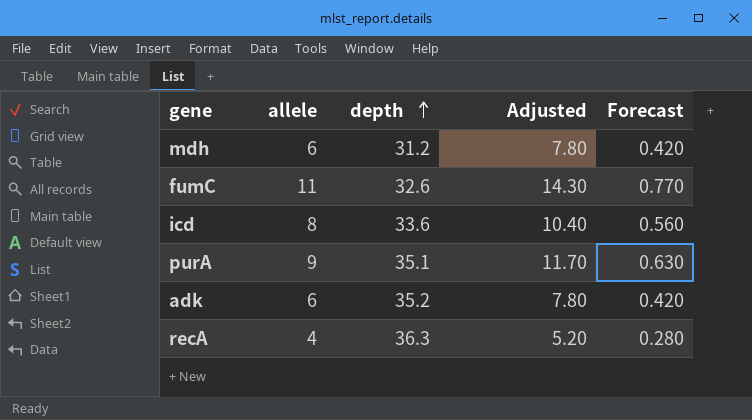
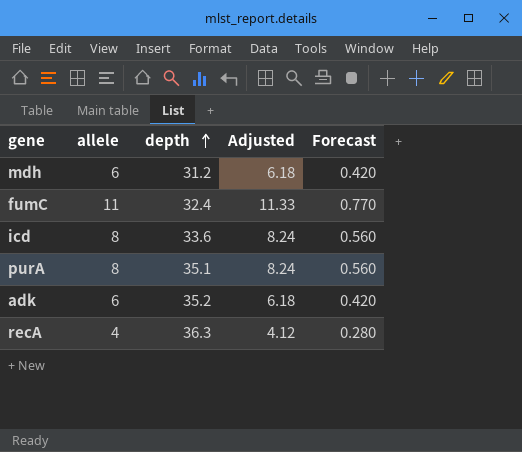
column Adjusted | formula: [allele] * 1.3 -> [allele] * 1.03
fumC | depth: 32.6 -> 32.4
purA | allele: 9 -> 8
purA | Forecast: 0.630 -> 0.560

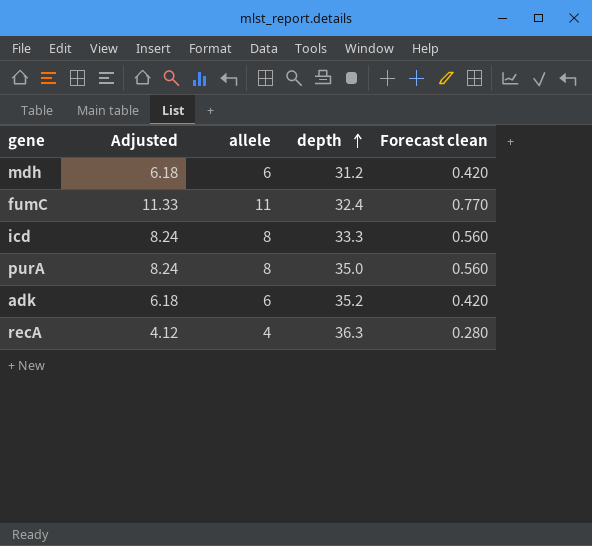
column Adjusted | position: 4 -> 2
column name: Forecast -> Forecast clean
icd | depth: 33.6 -> 33.3
purA | depth: 35.1 -> 35.0

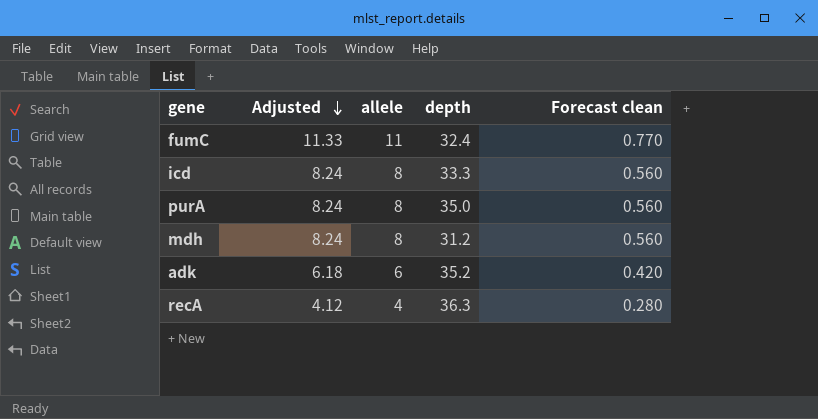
row order: depth ascending -> Adjusted descending
mdh | Adjusted: 6.18 -> 8.24
mdh | allele: 6 -> 8
mdh | Forecast clean: 0.420 -> 0.560

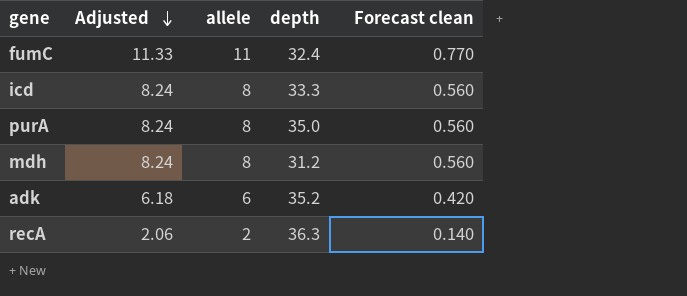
recA | Adjusted: 4.12 -> 2.06
recA | allele: 4 -> 2
recA | Forecast clean: 0.280 -> 0.140

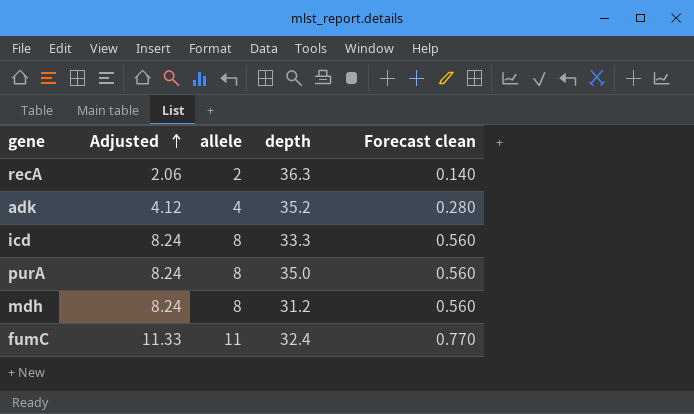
row order: Adjusted descending -> Adjusted ascending
adk | Adjusted: 6.18 -> 4.12
adk | allele: 6 -> 4
adk | Forecast clean: 0.420 -> 0.280

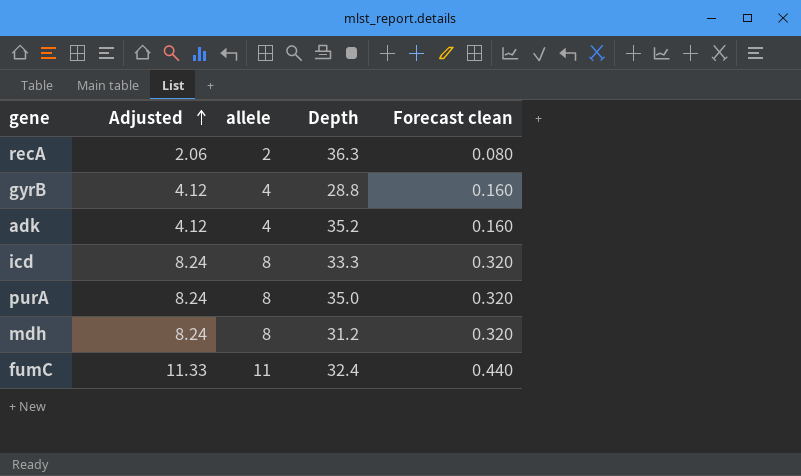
column name: depth -> Depth
column Forecast clean | formula: [allele] * 0.07 -> [allele] * 0.04
row gyrB: none -> 4.12 | 4 | 28.8 | 0.160

